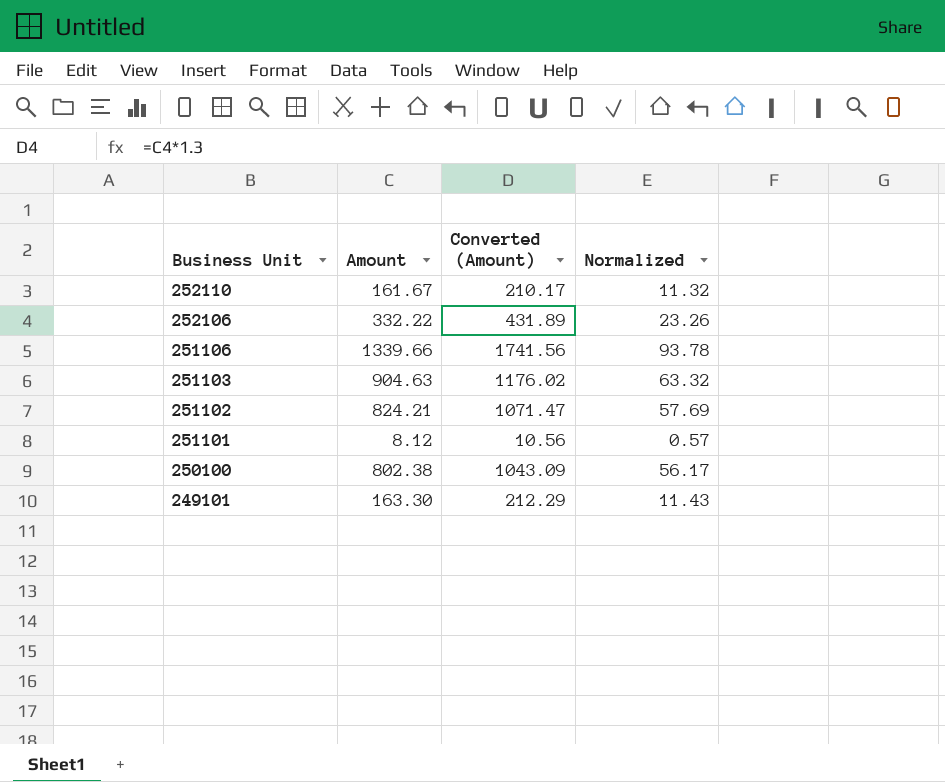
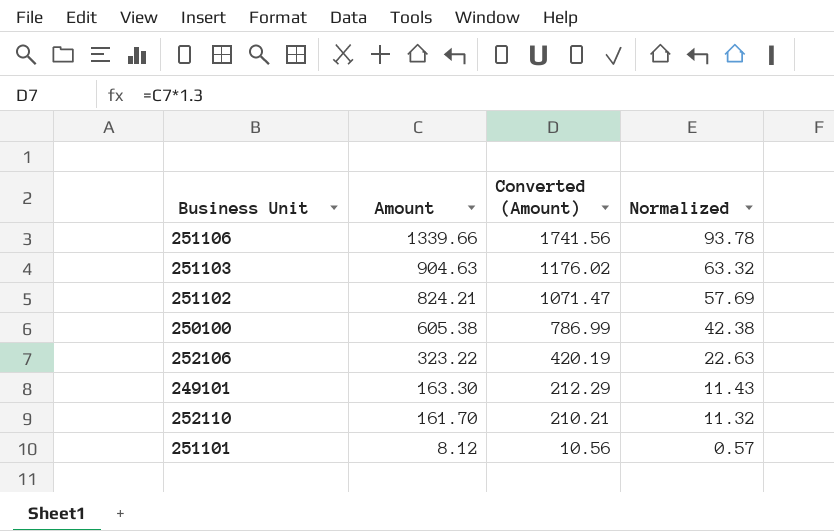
row order: Business Unit descending -> Amount descending
250100 | Amount: 802.38 -> 605.38
250100 | Converted (Amount): 1043.09 -> 786.99
250100 | Normalized: 56.17 -> 42.38
252106 | Amount: 332.22 -> 323.22
252106 | Converted (Amount): 431.89 -> 420.19
252106 | Normalized: 23.26 -> 22.63
252110 | Amount: 161.67 -> 161.70
252110 | Converted (Amount): 210.17 -> 210.21

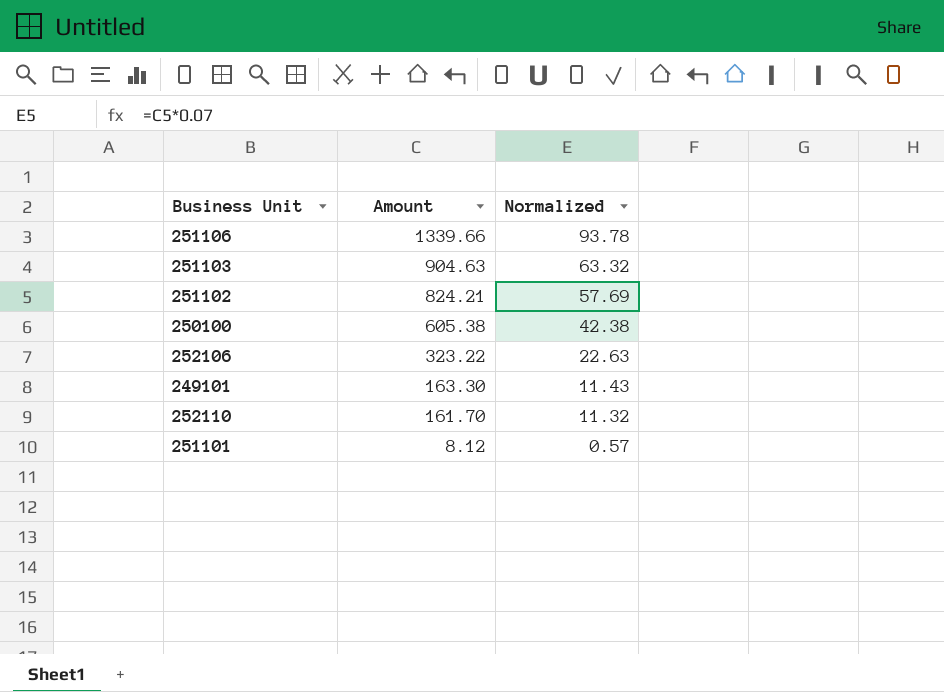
column Converted (Amount) | formula: [Amount] * 1.3 -> none

